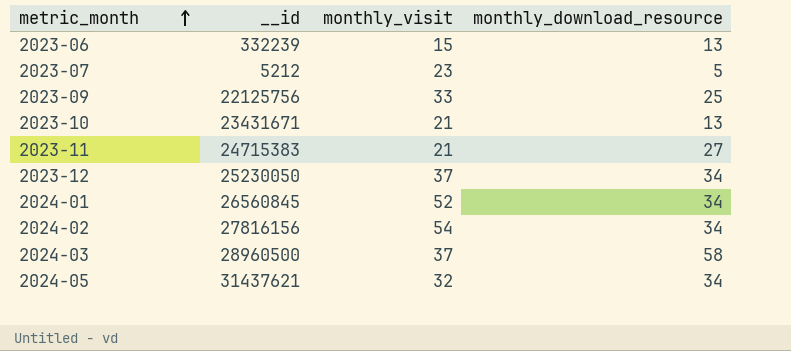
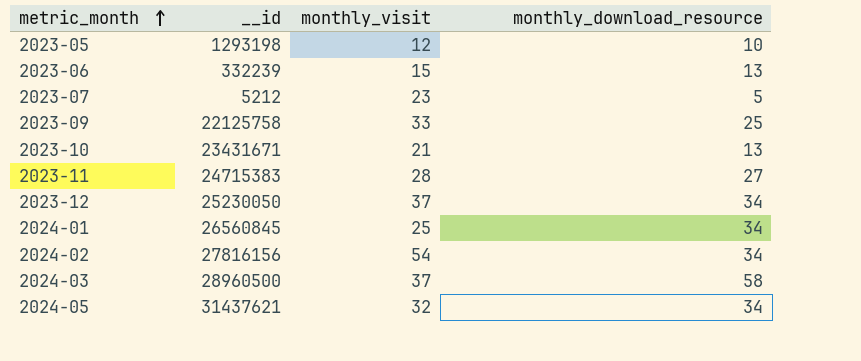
row 2023-05: none -> 1293198 | 12 | 10
2023-09 | __id: 22125756 -> 22125758
2023-11 | monthly_visit: 21 -> 28
2024-01 | monthly_visit: 52 -> 25

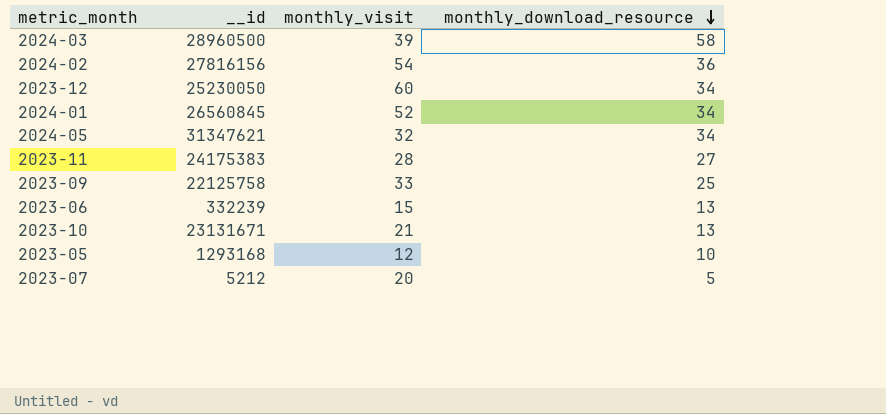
row order: metric_month ascending -> monthly_download_resource descending
2024-03 | monthly_visit: 37 -> 39
2024-02 | monthly_download_resource: 34 -> 36
2023-12 | monthly_visit: 37 -> 60
2024-01 | monthly_visit: 25 -> 52
2024-05 | __id: 31437621 -> 31347621
2023-11 | __id: 24715383 -> 24175383
2023-10 | __id: 23431671 -> 23131671
2023-05 | __id: 1293198 -> 1293168
2023-07 | monthly_visit: 23 -> 20

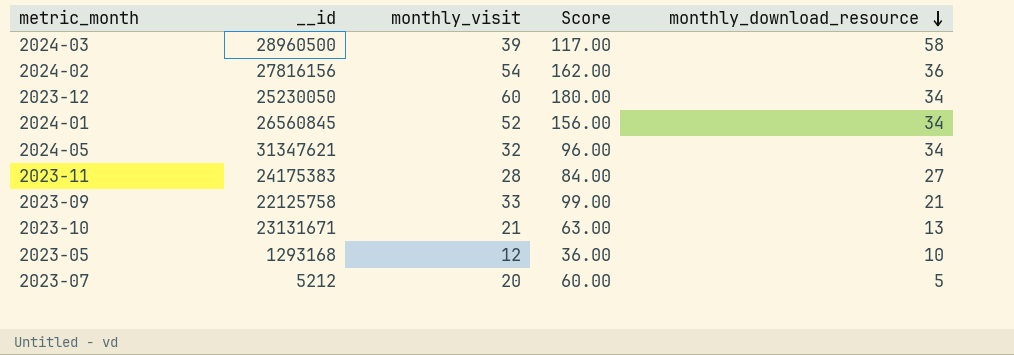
column Score | formula: none -> [monthly_visit] * 3
row 2023-06: 332239 | 15 | 13 -> none
2023-09 | monthly_download_resource: 25 -> 21

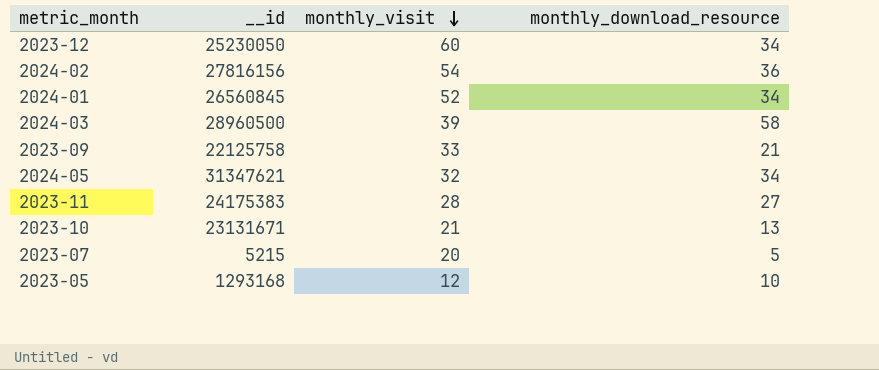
row order: monthly_download_resource descending -> monthly_visit descending
column Score | formula: [monthly_visit] * 3 -> none
2023-07 | __id: 5212 -> 5215

